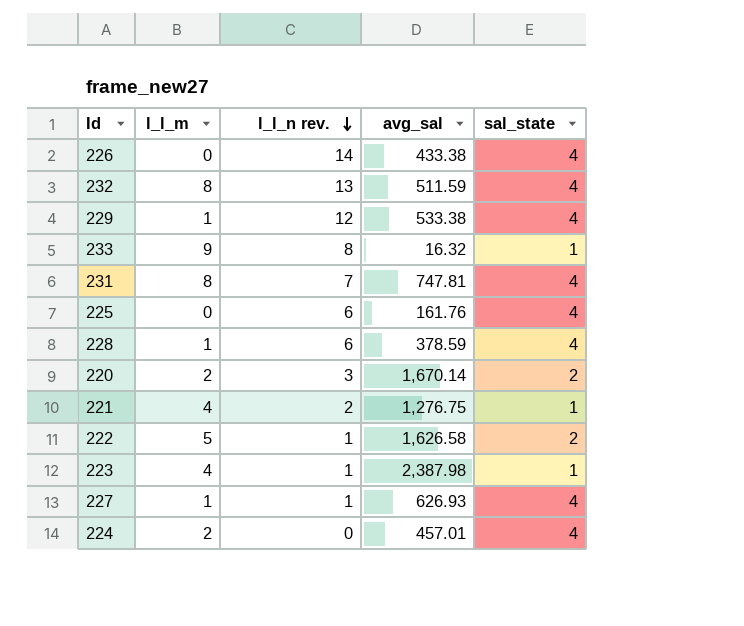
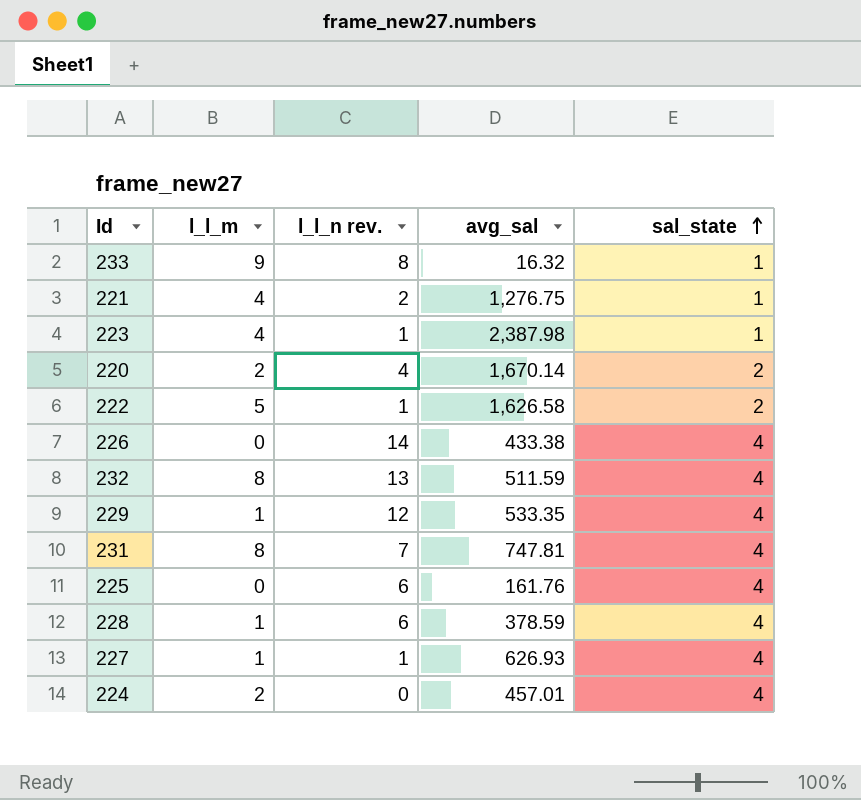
row order: l_l_n rev. descending -> sal_state ascending
220 | l_l_n rev.: 3 -> 4
229 | avg_sal: 533.38 -> 533.35

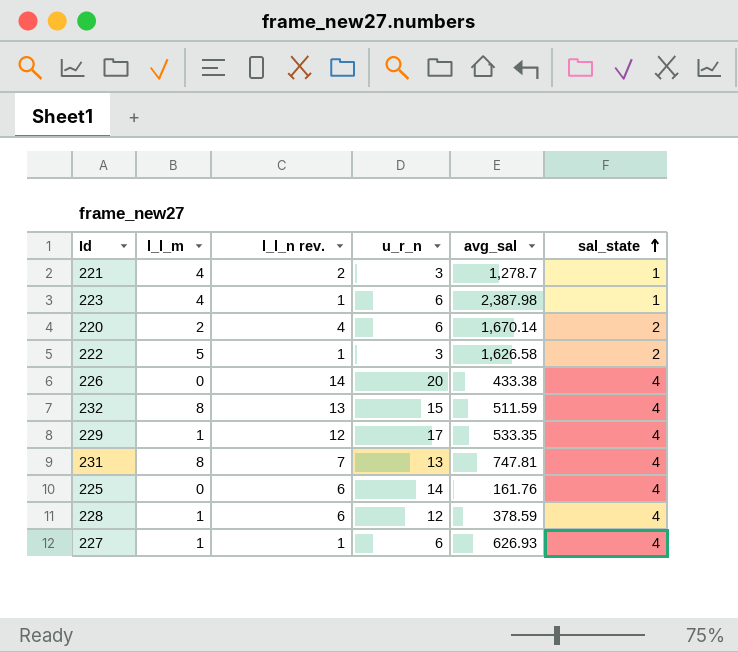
column u_r_n | position: none -> 4
row 233: 9 | 8 | 16.32 | 1 -> none
row 224: 2 | 0 | 457.01 | 4 -> none
221 | avg_sal: 1,276.75 -> 1,278.7

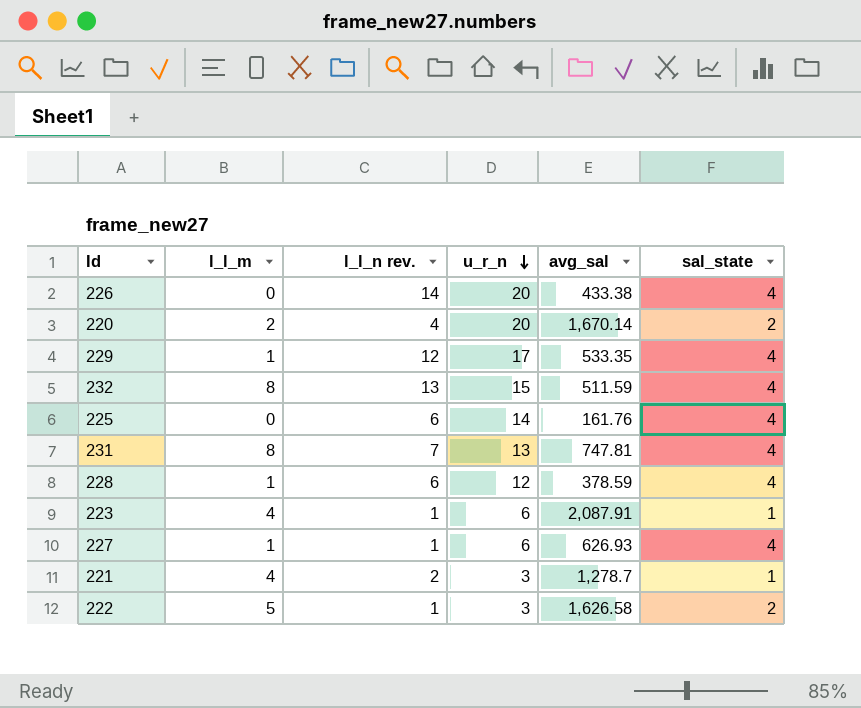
row order: sal_state ascending -> u_r_n descending
220 | u_r_n: 6 -> 20
223 | avg_sal: 2,387.98 -> 2,087.91

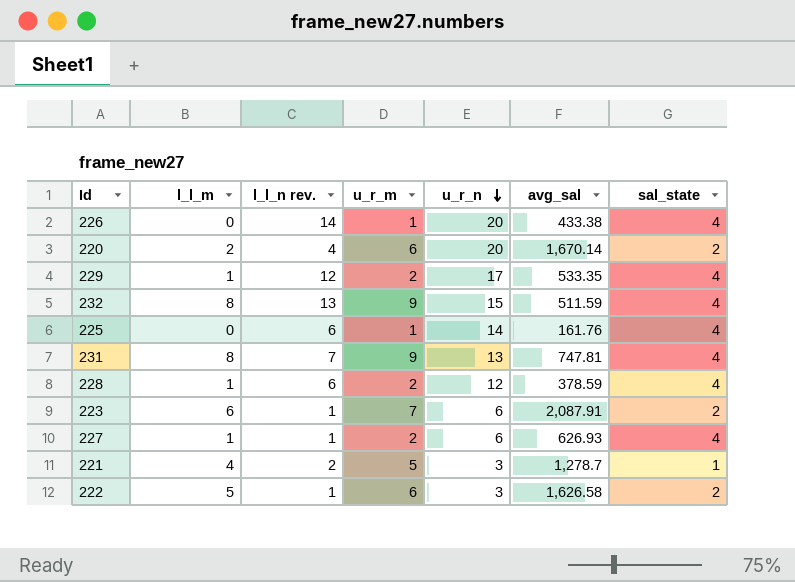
column u_r_m | position: none -> 4
223 | l_l_m: 4 -> 6
223 | sal_state: 1 -> 2

